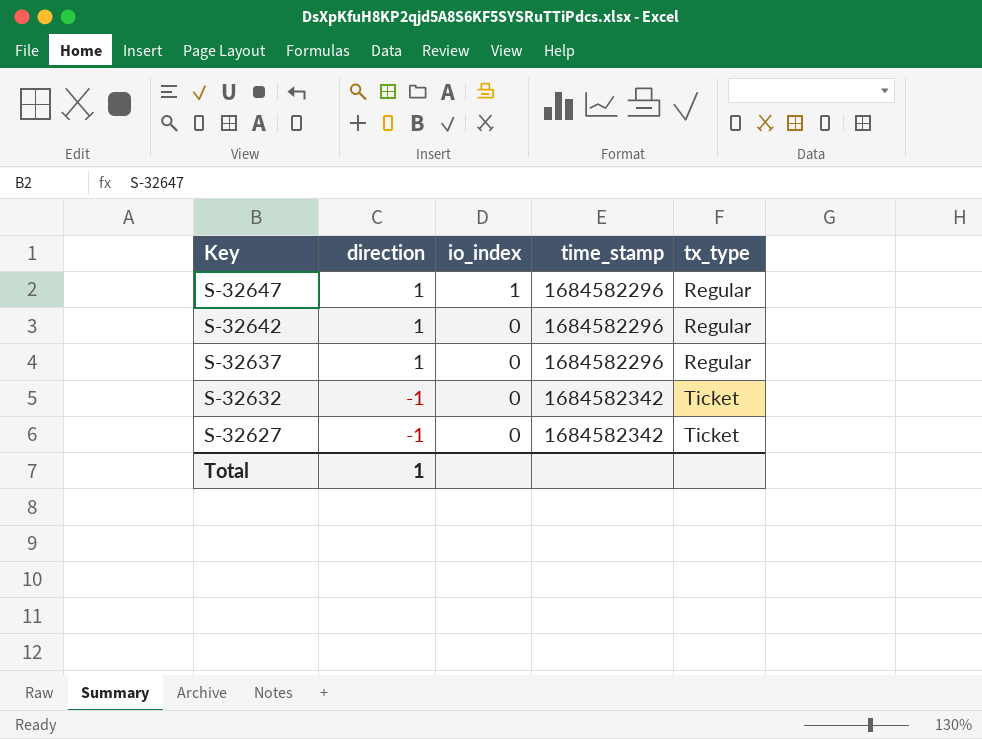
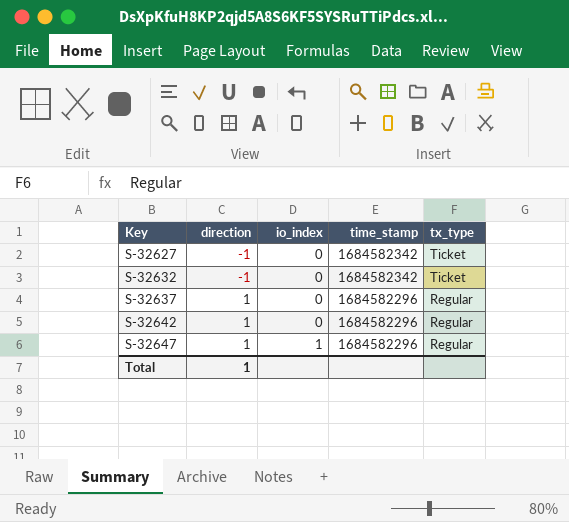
row order: Key descending -> Key ascending

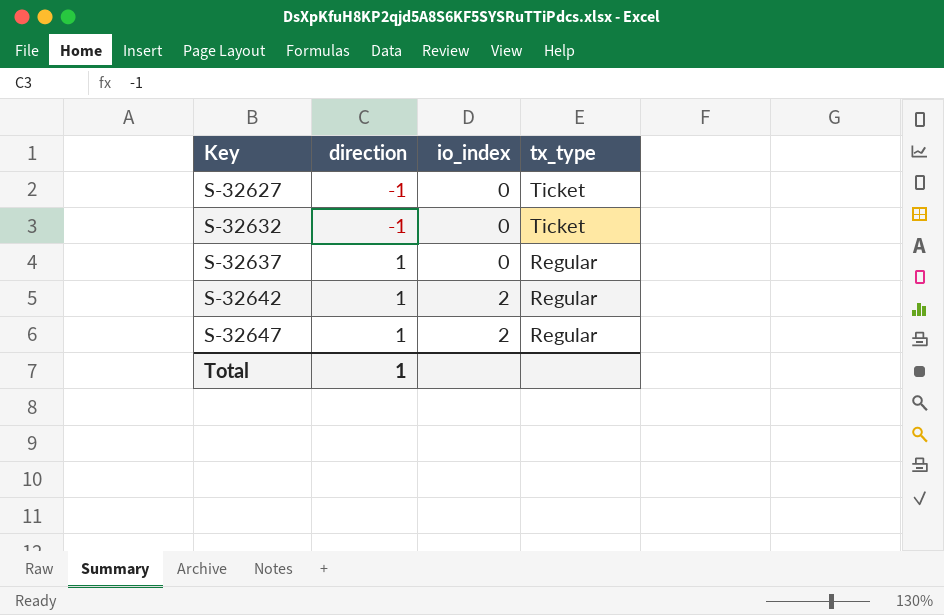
column time_stamp | position: 4 -> none
S-32642 | io_index: 0 -> 2
S-32647 | io_index: 1 -> 2

